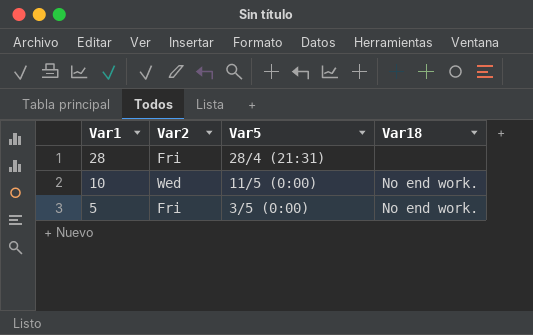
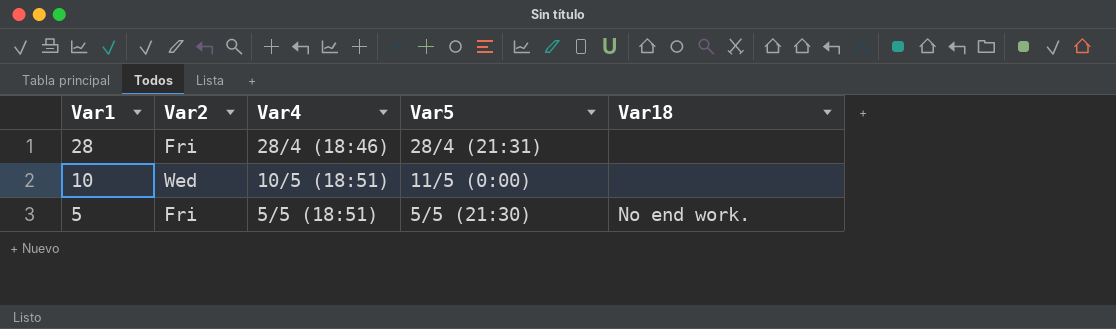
column Var4 | position: none -> 3
10 | Var18: No end work. -> none
5 | Var5: 3/5 (0:00) -> 5/5 (21:30)

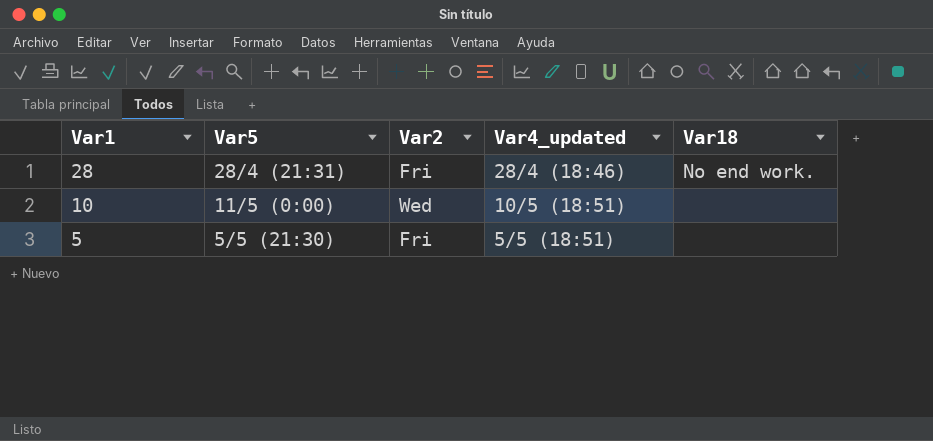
column Var5 | position: 4 -> 2
column name: Var4 -> Var4_updated
28 | Var18: none -> No end work.
5 | Var18: No end work. -> none

